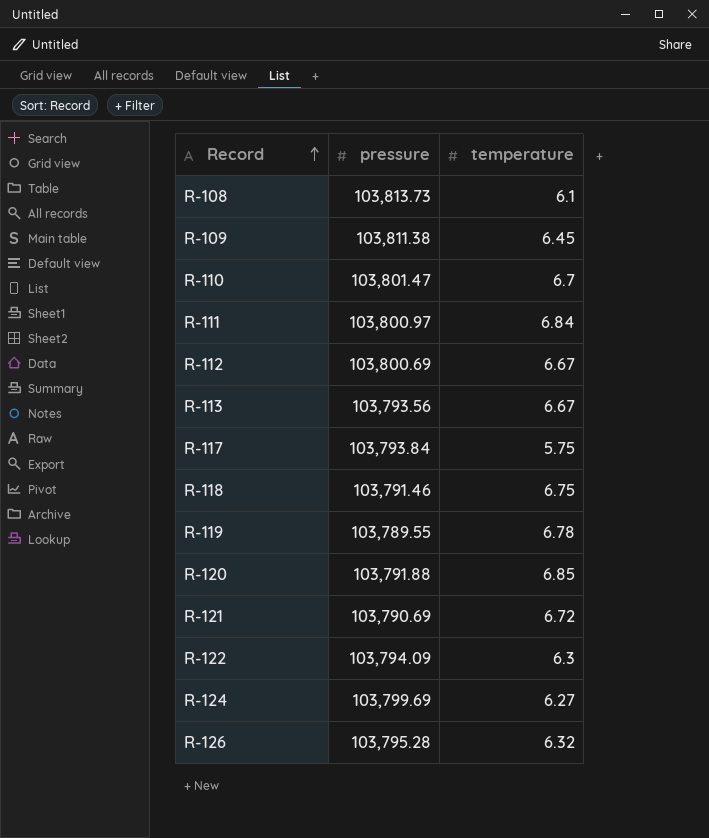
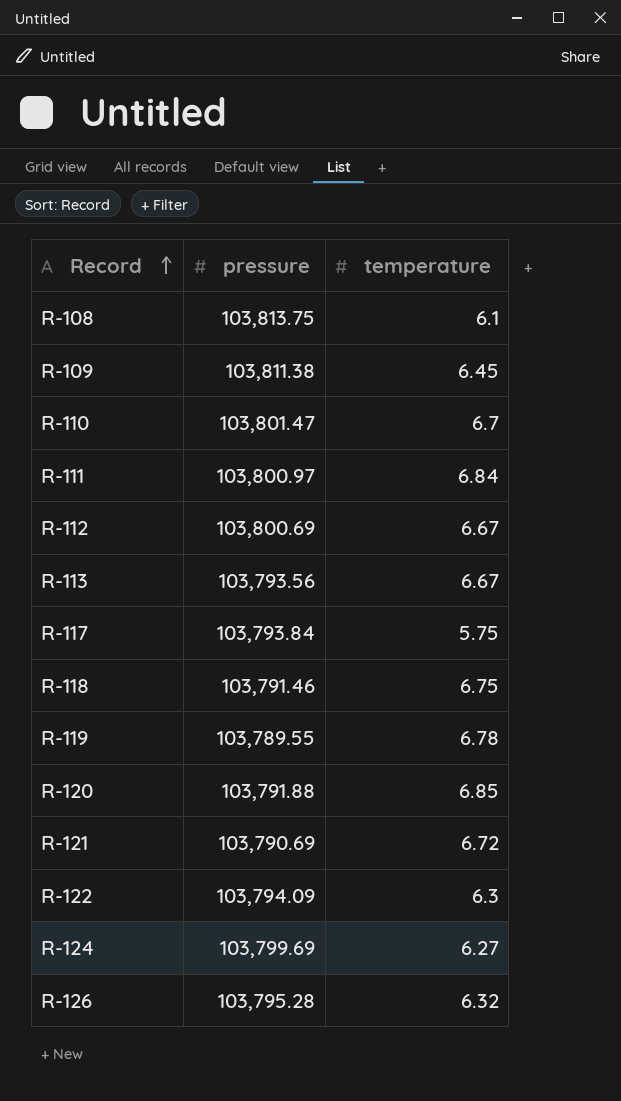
R-108 | pressure: 103,813.73 -> 103,813.75

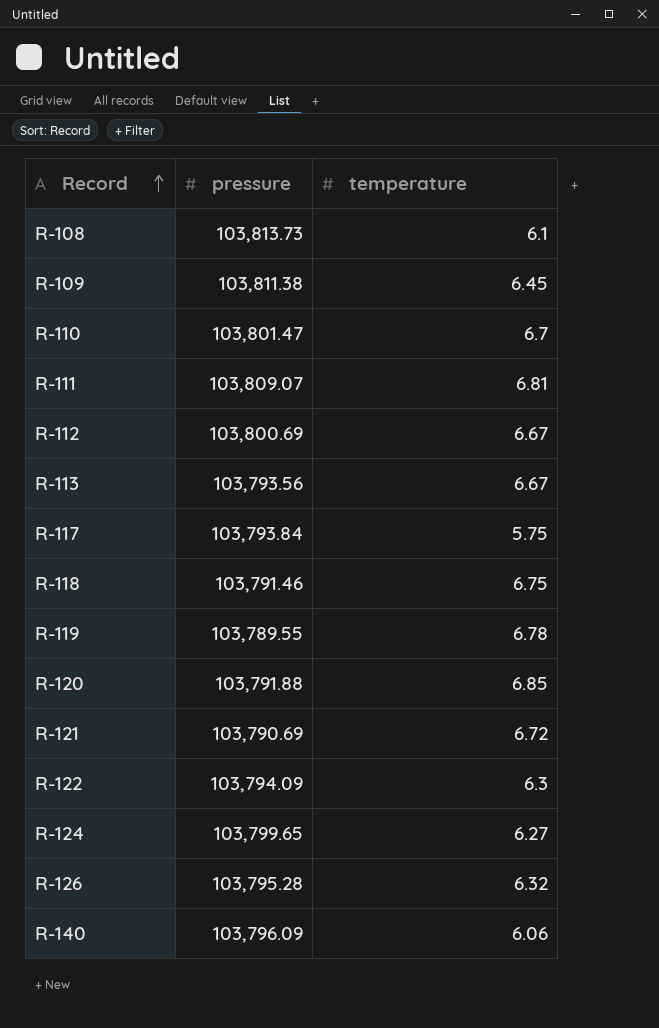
R-108 | pressure: 103,813.75 -> 103,813.73
R-111 | pressure: 103,800.97 -> 103,809.07
R-111 | temperature: 6.84 -> 6.81
R-124 | pressure: 103,799.69 -> 103,799.65
row R-140: none -> 103,796.09 | 6.06

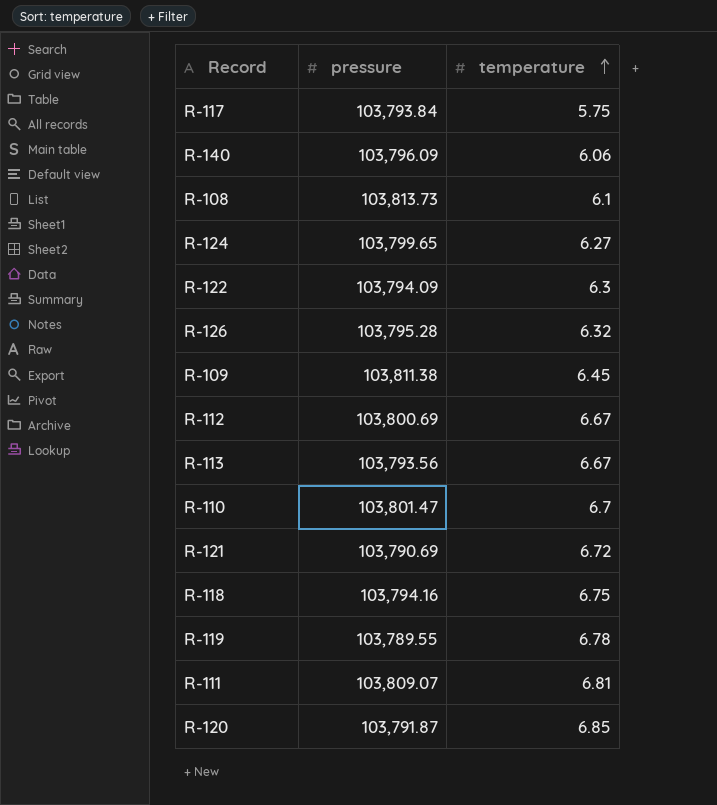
row order: Record ascending -> temperature ascending
R-118 | pressure: 103,791.46 -> 103,794.16
R-120 | pressure: 103,791.88 -> 103,791.87

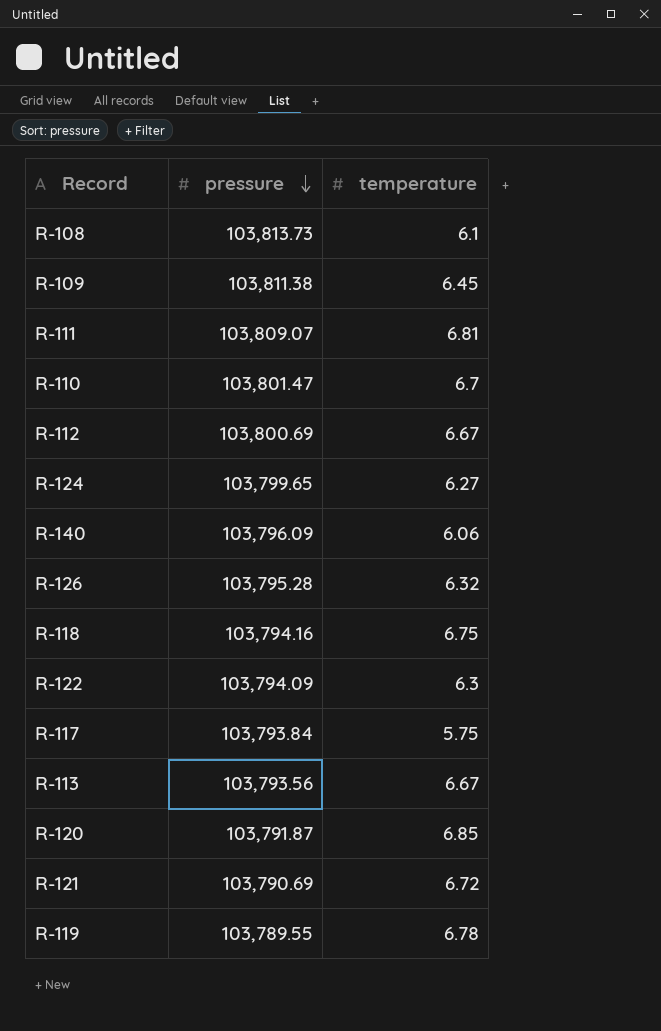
row order: temperature ascending -> pressure descending

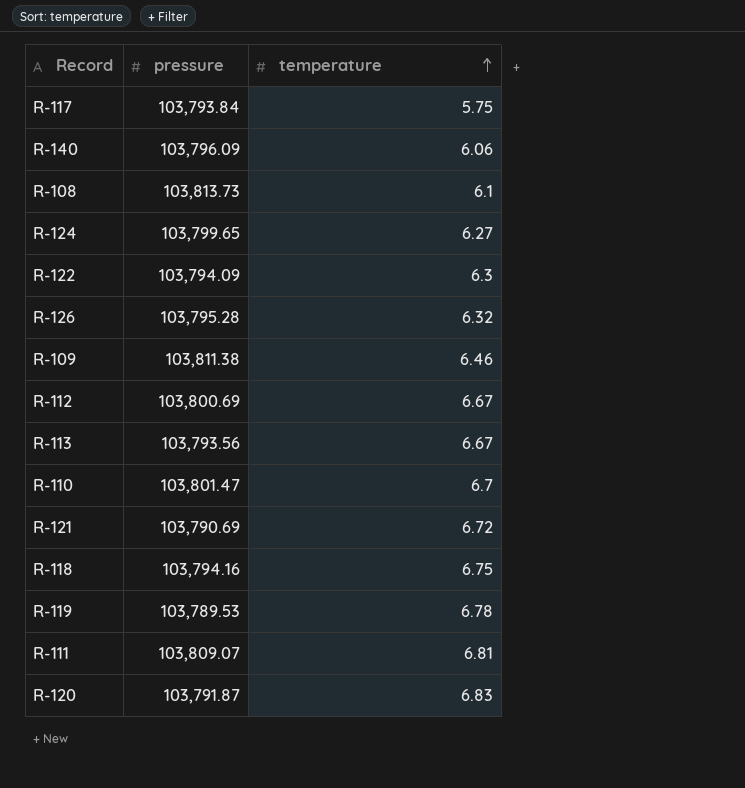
row order: pressure descending -> temperature ascending
R-109 | temperature: 6.45 -> 6.46
R-119 | pressure: 103,789.55 -> 103,789.53
R-120 | temperature: 6.85 -> 6.83

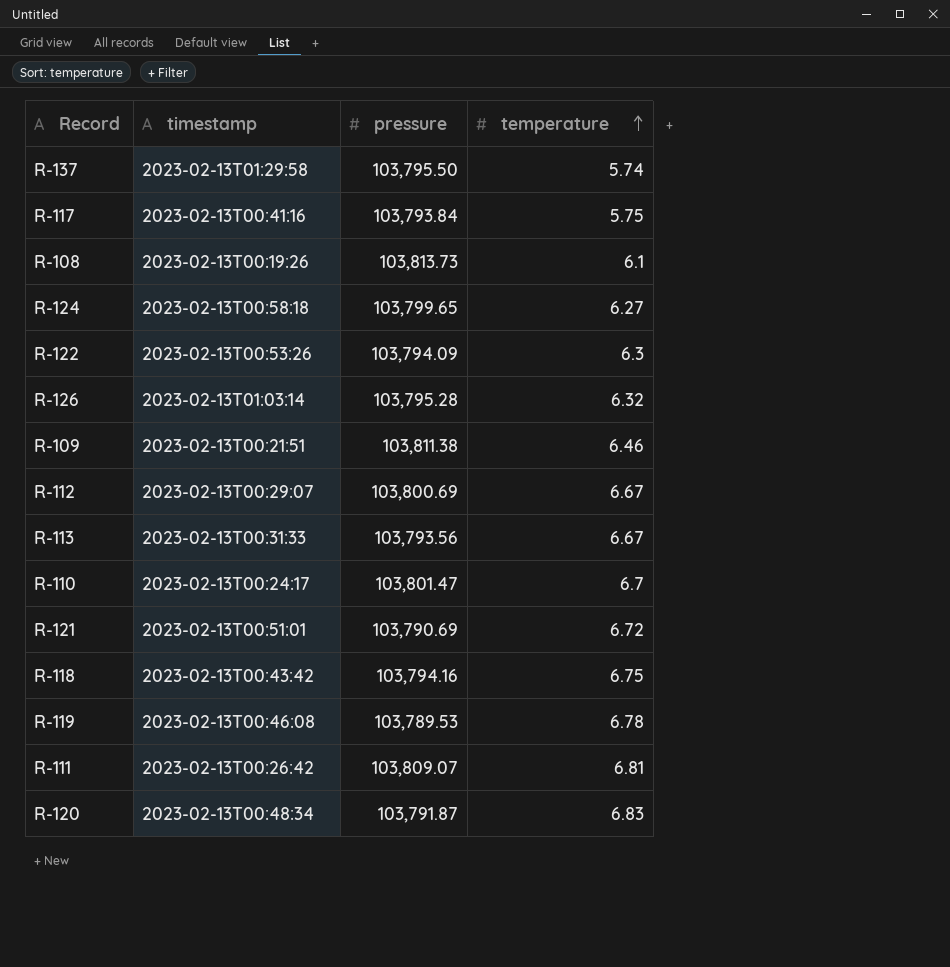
column timestamp | position: none -> 2
row R-140: 103,796.09 | 6.06 -> none
row R-137: none -> 2023-02-13T01:29:58 | 103,795.50 | 5.74

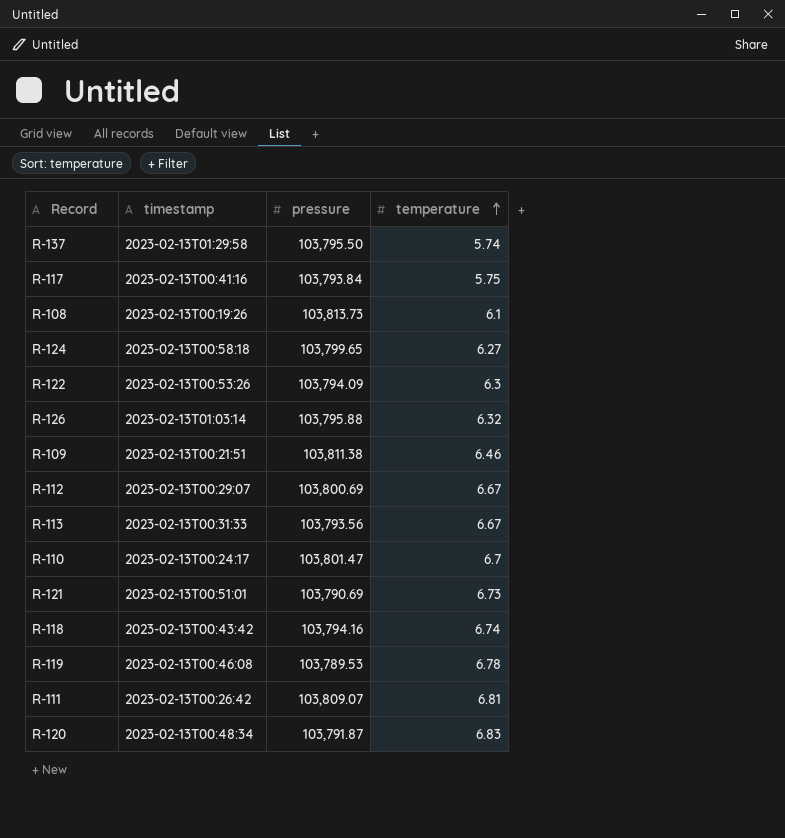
R-126 | pressure: 103,795.28 -> 103,795.88
R-121 | temperature: 6.72 -> 6.73
R-118 | temperature: 6.75 -> 6.74

